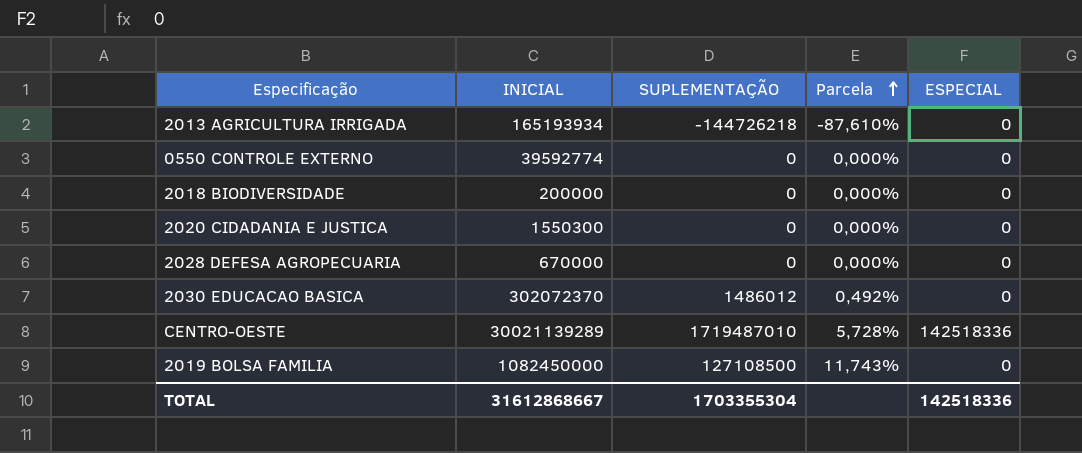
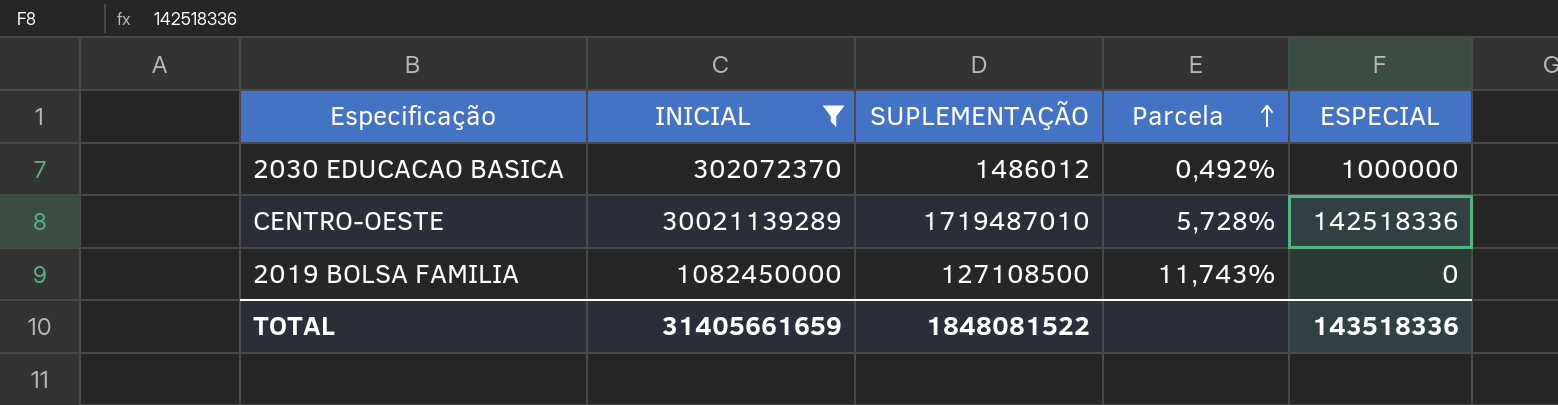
filter: none -> INICIAL >= 302072370
2030 EDUCACAO BASICA | ESPECIAL: 0 -> 1000000
TOTAL | INICIAL: 31612868667 -> 31405661659
TOTAL | SUPLEMENTAÇÃO: 1703355304 -> 1848081522
TOTAL | ESPECIAL: 142518336 -> 143518336

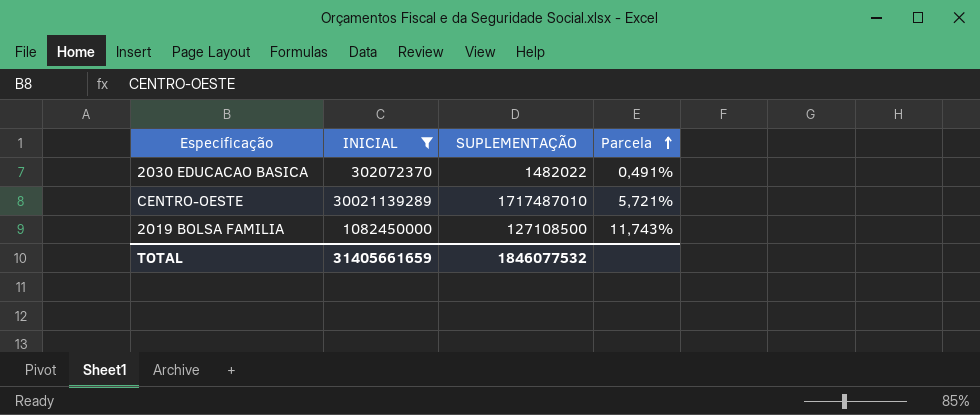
column ESPECIAL | position: 5 -> none
2030 EDUCACAO BASICA | SUPLEMENTAÇÃO: 1486012 -> 1482022
2030 EDUCACAO BASICA | Parcela: 0,492% -> 0,491%
CENTRO-OESTE | SUPLEMENTAÇÃO: 1719487010 -> 1717487010
CENTRO-OESTE | Parcela: 5,728% -> 5,721%
TOTAL | SUPLEMENTAÇÃO: 1848081522 -> 1846077532

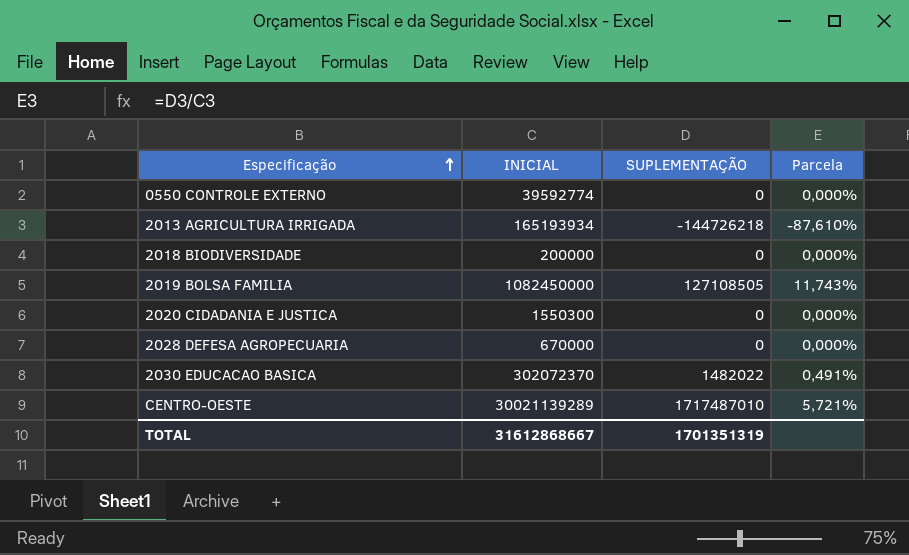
filter: INICIAL >= 302072370 -> none
row order: Parcela ascending -> Especificação ascending
2019 BOLSA FAMILIA | SUPLEMENTAÇÃO: 127108500 -> 127108505
TOTAL | INICIAL: 31405661659 -> 31612868667
TOTAL | SUPLEMENTAÇÃO: 1846077532 -> 1701351319

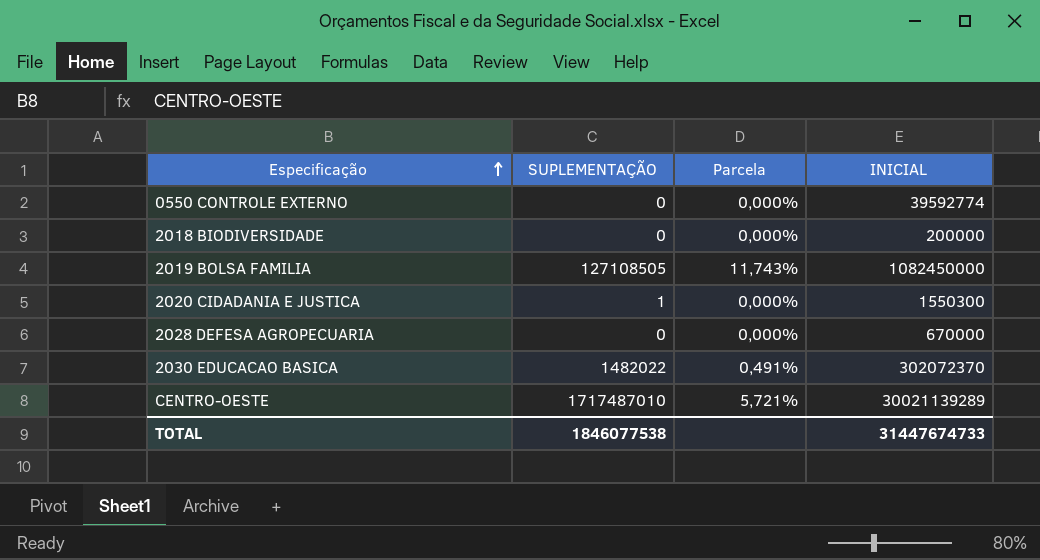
column INICIAL | position: 2 -> 4
row 2013 AGRICULTURA IRRIGADA: 165193934 | -144726218 | -87,610% -> none
2020 CIDADANIA E JUSTICA | SUPLEMENTAÇÃO: 0 -> 1
TOTAL | SUPLEMENTAÇÃO: 1701351319 -> 1846077538
TOTAL | INICIAL: 31612868667 -> 31447674733

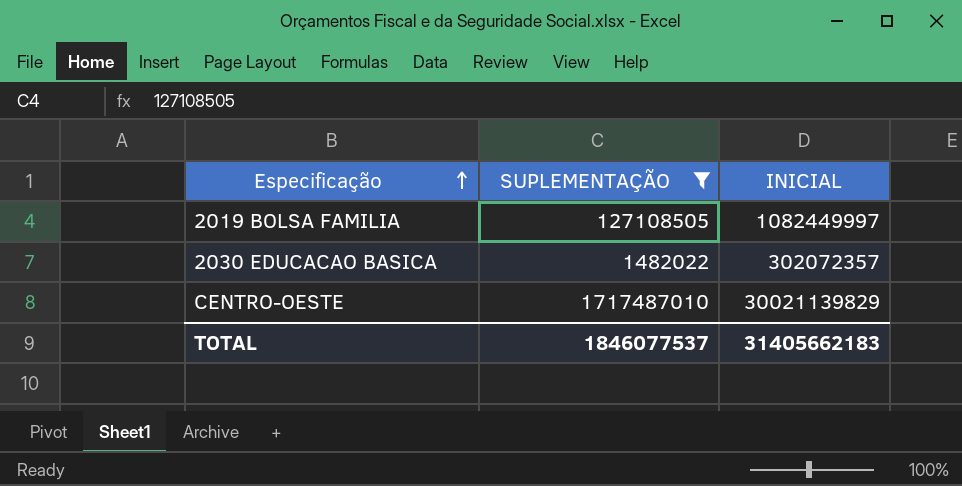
filter: none -> SUPLEMENTAÇÃO >= 1482022
column Parcela | formula: [SUPLEMENTAÇÃO] / [INICIAL] -> none
2019 BOLSA FAMILIA | INICIAL: 1082450000 -> 1082449997
2030 EDUCACAO BASICA | INICIAL: 302072370 -> 302072357
CENTRO-OESTE | INICIAL: 30021139289 -> 30021139829
TOTAL | SUPLEMENTAÇÃO: 1846077538 -> 1846077537
TOTAL | INICIAL: 31447674733 -> 31405662183

